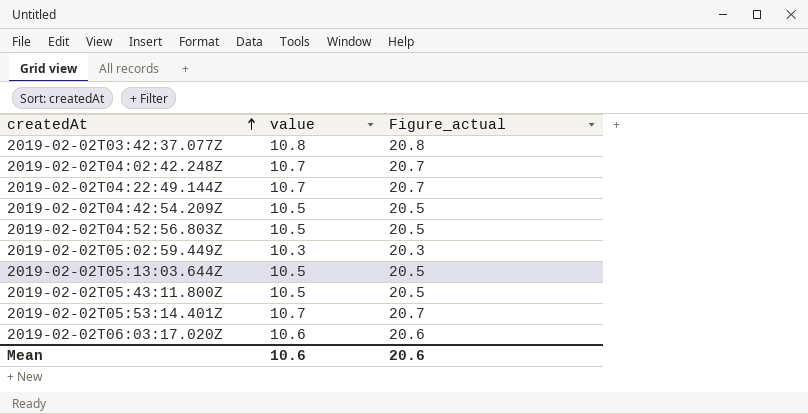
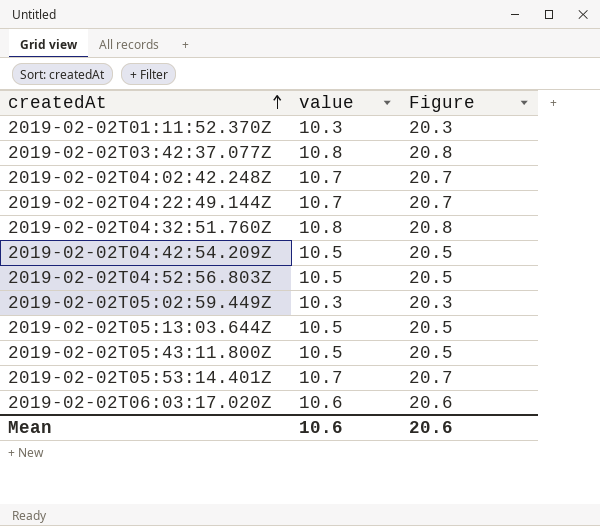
column name: Figure_actual -> Figure
row 2019-02-02T01:11:52.370Z: none -> 10.3 | 20.3
row 2019-02-02T04:32:51.760Z: none -> 10.8 | 20.8

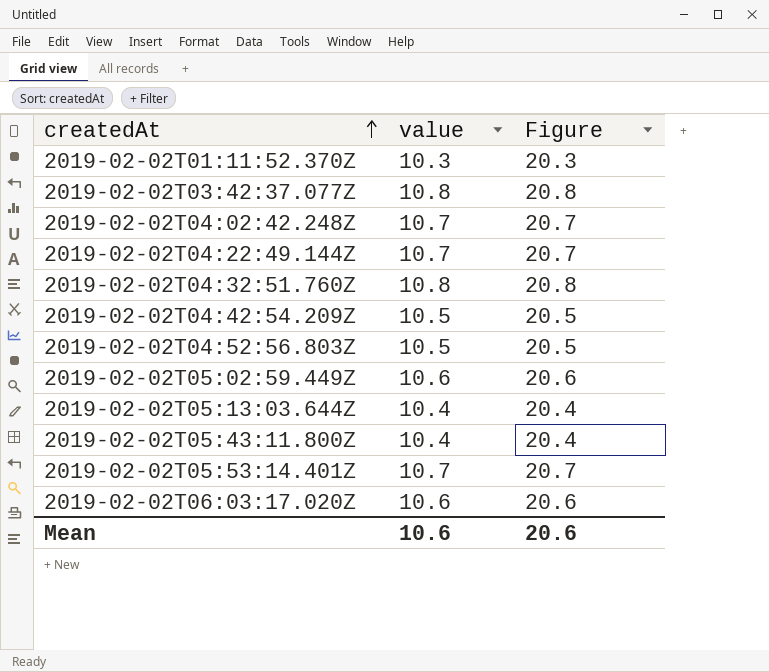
2019-02-02T05:02:59.449Z | value: 10.3 -> 10.6
2019-02-02T05:02:59.449Z | Figure: 20.3 -> 20.6
2019-02-02T05:13:03.644Z | value: 10.5 -> 10.4
2019-02-02T05:13:03.644Z | Figure: 20.5 -> 20.4
2019-02-02T05:43:11.800Z | value: 10.5 -> 10.4
2019-02-02T05:43:11.800Z | Figure: 20.5 -> 20.4

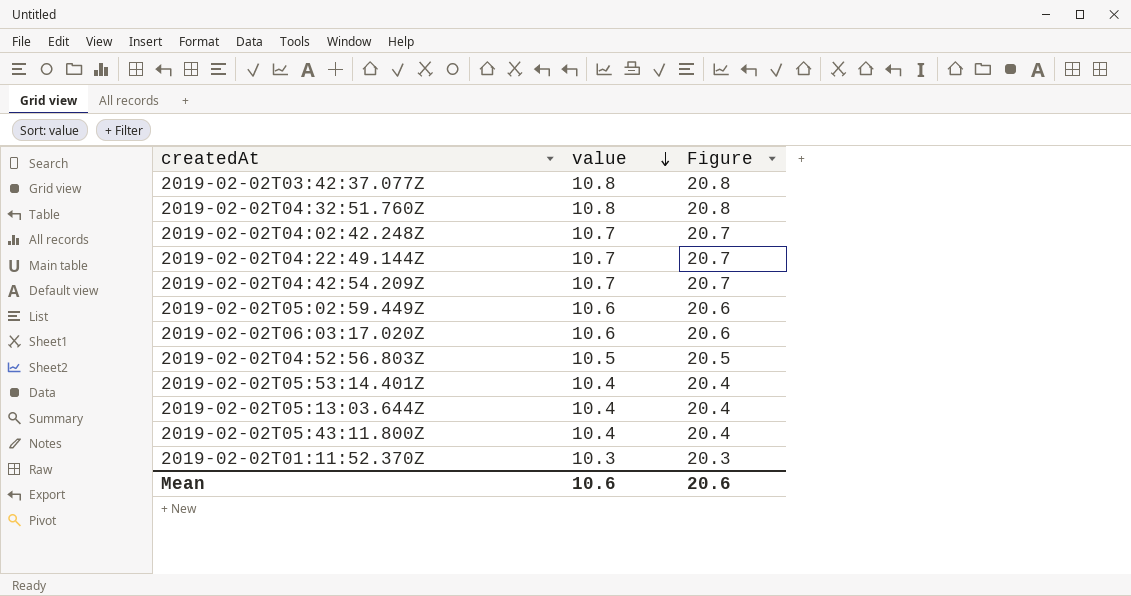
row order: createdAt ascending -> value descending
2019-02-02T04:42:54.209Z | value: 10.5 -> 10.7
2019-02-02T04:42:54.209Z | Figure: 20.5 -> 20.7
2019-02-02T05:53:14.401Z | value: 10.7 -> 10.4
2019-02-02T05:53:14.401Z | Figure: 20.7 -> 20.4

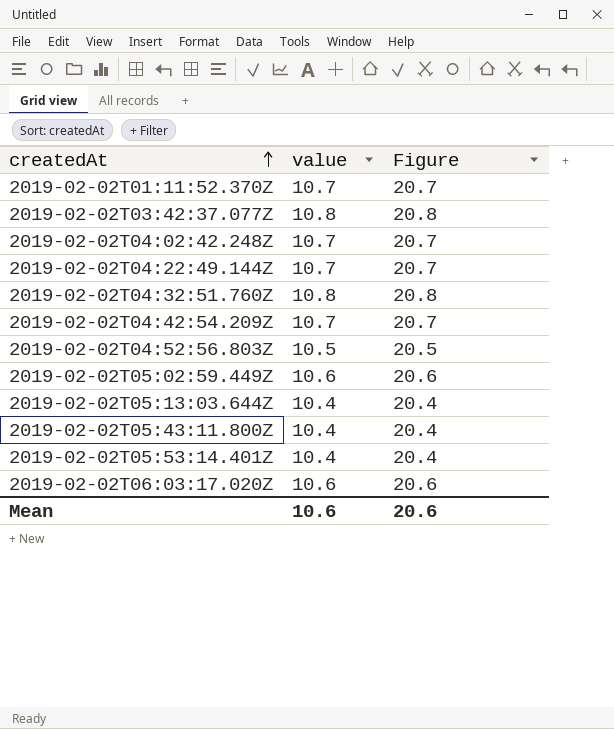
row order: value descending -> createdAt ascending
2019-02-02T01:11:52.370Z | value: 10.3 -> 10.7
2019-02-02T01:11:52.370Z | Figure: 20.3 -> 20.7

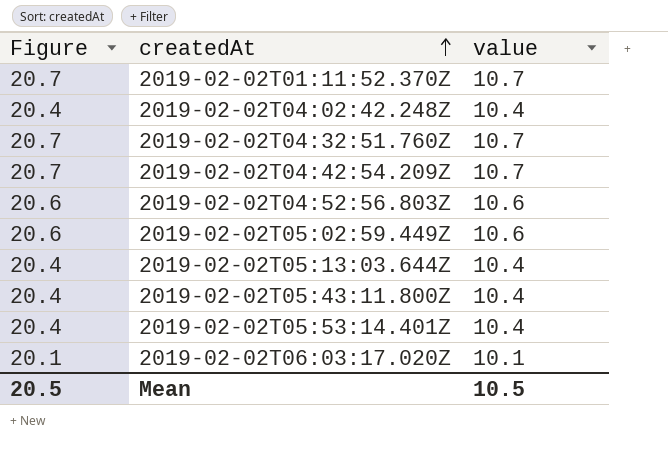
column Figure | position: 3 -> 1
row 2019-02-02T03:42:37.077Z: 10.8 | 20.8 -> none
row 2019-02-02T04:22:49.144Z: 10.7 | 20.7 -> none
2019-02-02T04:02:42.248Z | Figure: 20.7 -> 20.4
2019-02-02T04:02:42.248Z | value: 10.7 -> 10.4
2019-02-02T04:32:51.760Z | Figure: 20.8 -> 20.7
2019-02-02T04:32:51.760Z | value: 10.8 -> 10.7
2019-02-02T04:52:56.803Z | Figure: 20.5 -> 20.6
2019-02-02T04:52:56.803Z | value: 10.5 -> 10.6
2019-02-02T06:03:17.020Z | Figure: 20.6 -> 20.1
2019-02-02T06:03:17.020Z | value: 10.6 -> 10.1
Mean | Figure: 20.6 -> 20.5
Mean | value: 10.6 -> 10.5

